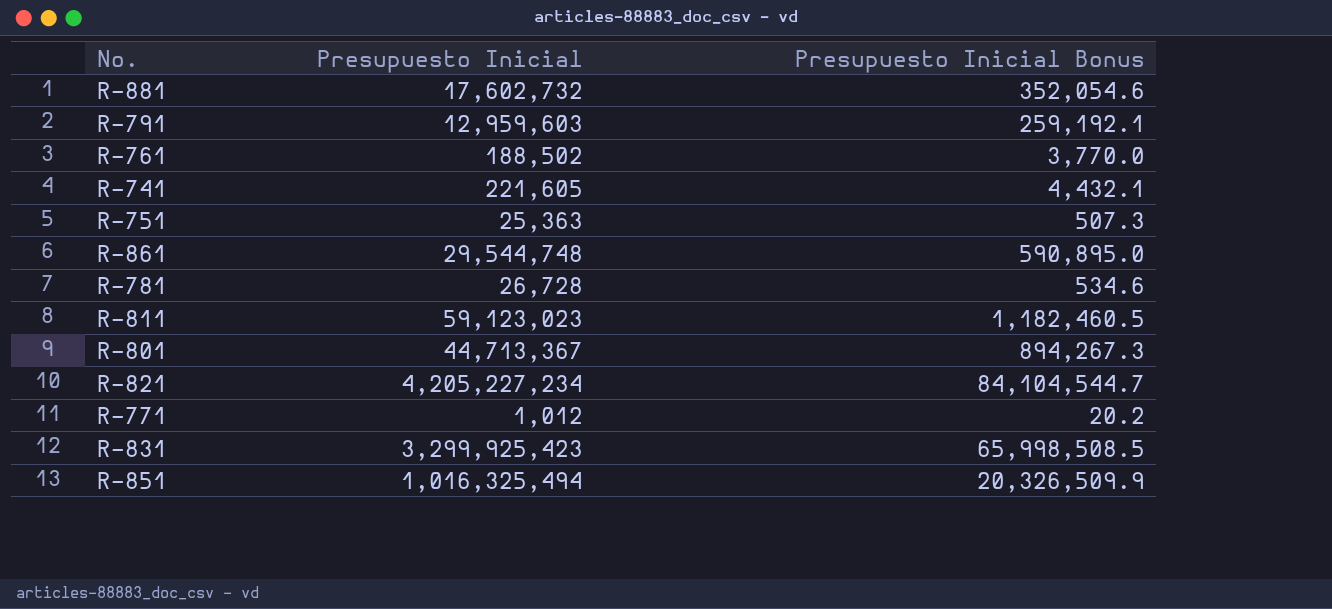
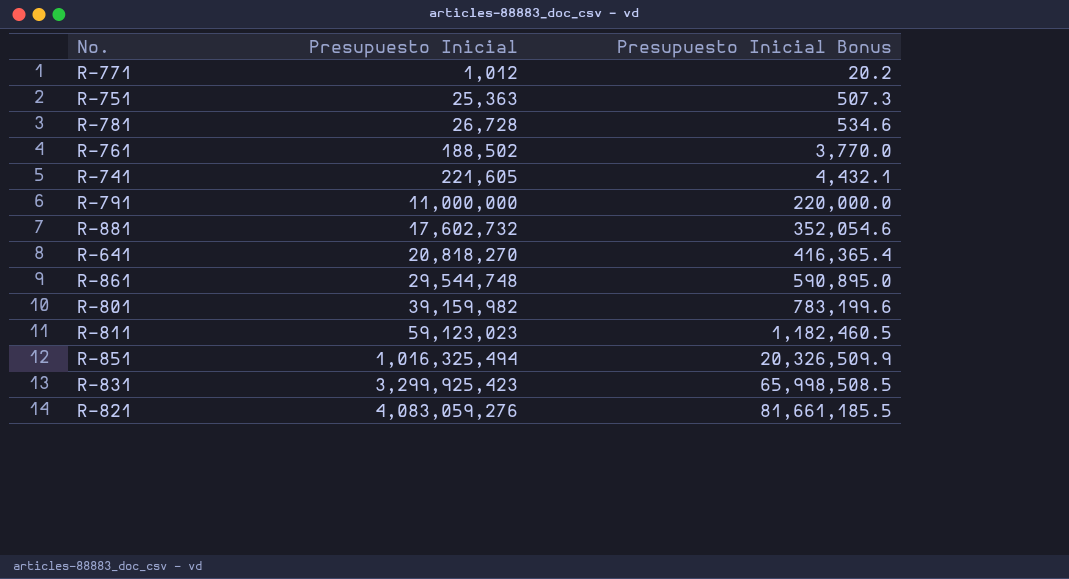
row order: none -> Presupuesto Inicial ascending
R-791 | Presupuesto Inicial: 12,959,603 -> 11,000,000
R-791 | Presupuesto Inicial Bonus: 259,192.1 -> 220,000.0
row R-641: none -> 20,818,270 | 416,365.4
R-801 | Presupuesto Inicial: 44,713,367 -> 39,159,982
R-801 | Presupuesto Inicial Bonus: 894,267.3 -> 783,199.6
R-821 | Presupuesto Inicial: 4,205,227,234 -> 4,083,059,276
R-821 | Presupuesto Inicial Bonus: 84,104,544.7 -> 81,661,185.5

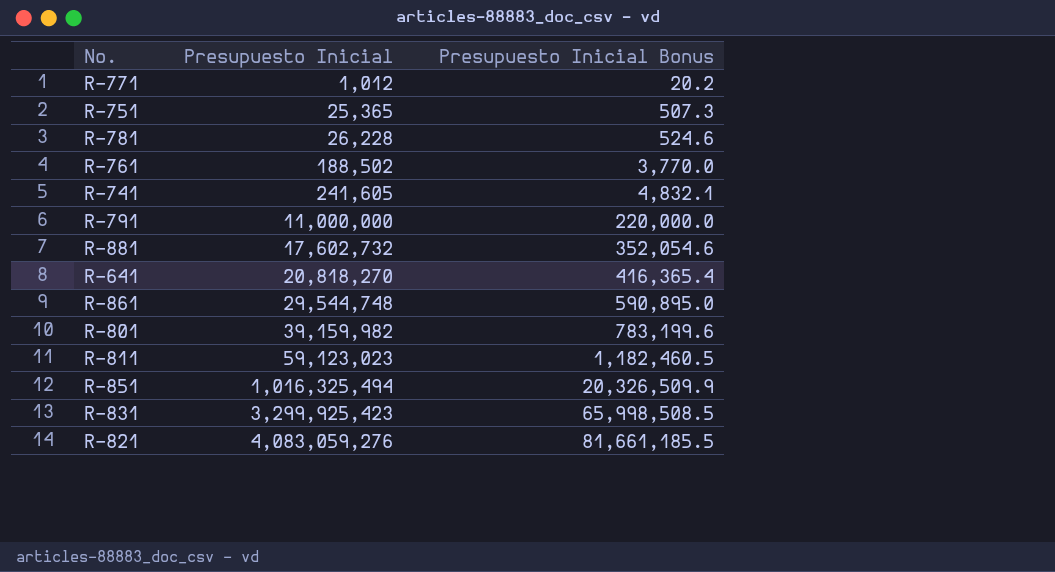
R-751 | Presupuesto Inicial: 25,363 -> 25,365
R-781 | Presupuesto Inicial: 26,728 -> 26,228
R-781 | Presupuesto Inicial Bonus: 534.6 -> 524.6
R-741 | Presupuesto Inicial: 221,605 -> 241,605
R-741 | Presupuesto Inicial Bonus: 4,432.1 -> 4,832.1

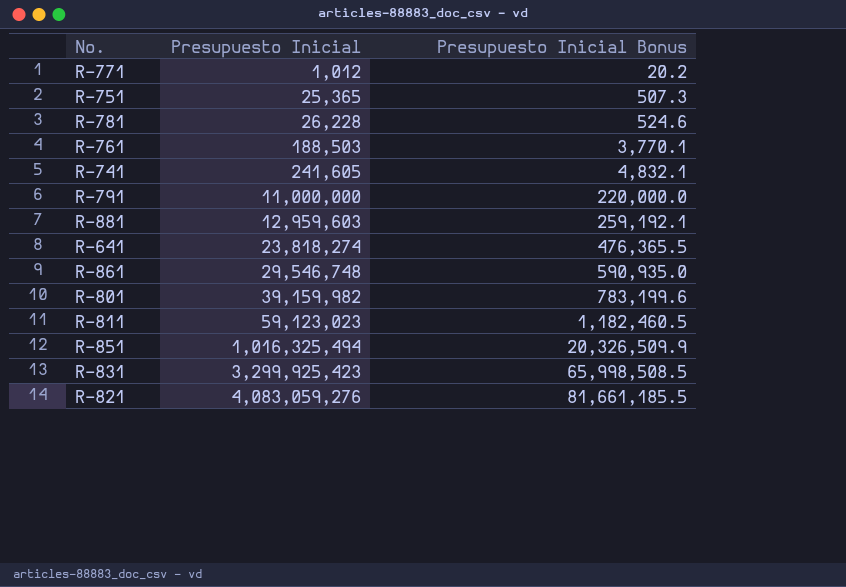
R-761 | Presupuesto Inicial: 188,502 -> 188,503
R-761 | Presupuesto Inicial Bonus: 3,770.0 -> 3,770.1
R-881 | Presupuesto Inicial: 17,602,732 -> 12,959,603
R-881 | Presupuesto Inicial Bonus: 352,054.6 -> 259,192.1
R-641 | Presupuesto Inicial: 20,818,270 -> 23,818,274
R-641 | Presupuesto Inicial Bonus: 416,365.4 -> 476,365.5
R-861 | Presupuesto Inicial: 29,544,748 -> 29,546,748
R-861 | Presupuesto Inicial Bonus: 590,895.0 -> 590,935.0

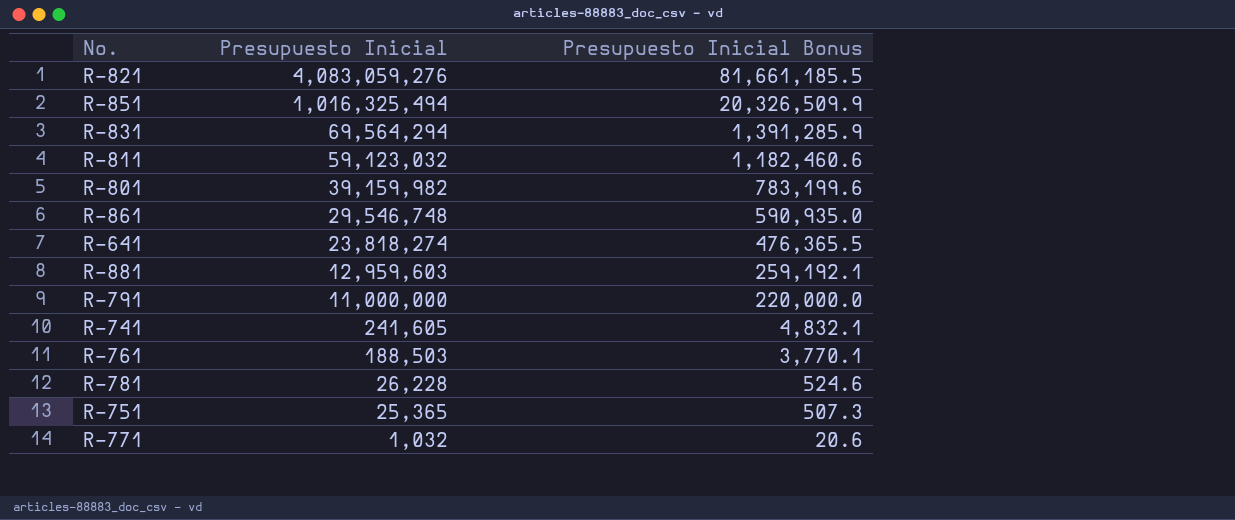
row order: Presupuesto Inicial ascending -> Presupuesto Inicial descending
R-831 | Presupuesto Inicial: 3,299,925,423 -> 69,564,294
R-831 | Presupuesto Inicial Bonus: 65,998,508.5 -> 1,391,285.9
R-811 | Presupuesto Inicial: 59,123,023 -> 59,123,032
R-811 | Presupuesto Inicial Bonus: 1,182,460.5 -> 1,182,460.6
R-771 | Presupuesto Inicial: 1,012 -> 1,032
R-771 | Presupuesto Inicial Bonus: 20.2 -> 20.6

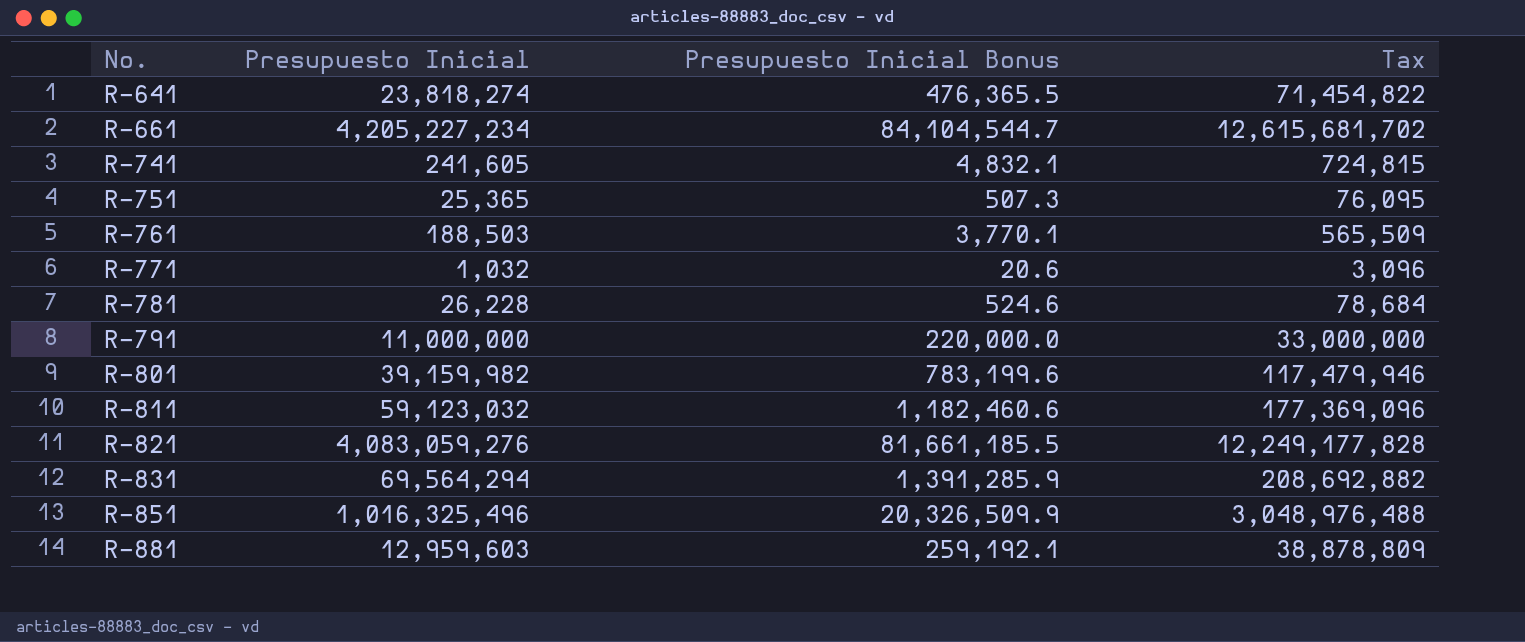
row order: Presupuesto Inicial descending -> No. ascending
column Tax | formula: none -> [Presupuesto Inicial] * 3
row R-861: 29,546,748 | 590,935.0 -> none
row R-661: none -> 4,205,227,234 | 84,104,544.7 | 12,615,681,702
R-851 | Presupuesto Inicial: 1,016,325,494 -> 1,016,325,496

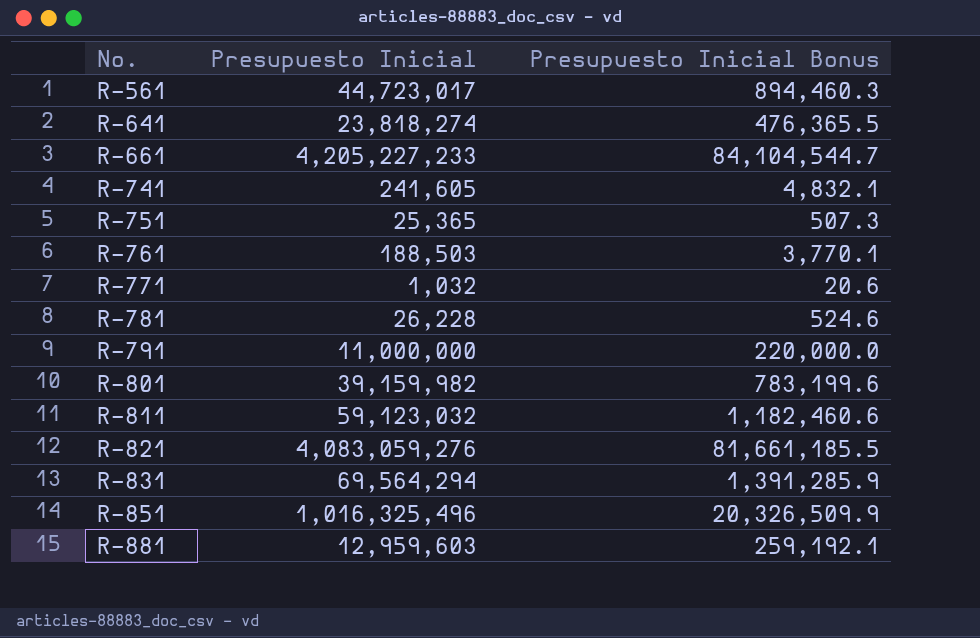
column Tax | formula: [Presupuesto Inicial] * 3 -> none
row R-561: none -> 44,723,017 | 894,460.3
R-661 | Presupuesto Inicial: 4,205,227,234 -> 4,205,227,233

